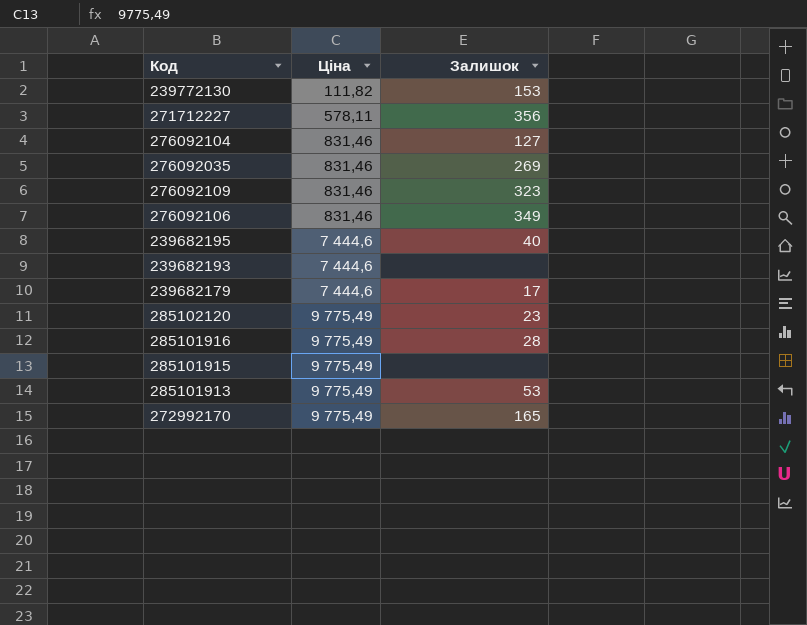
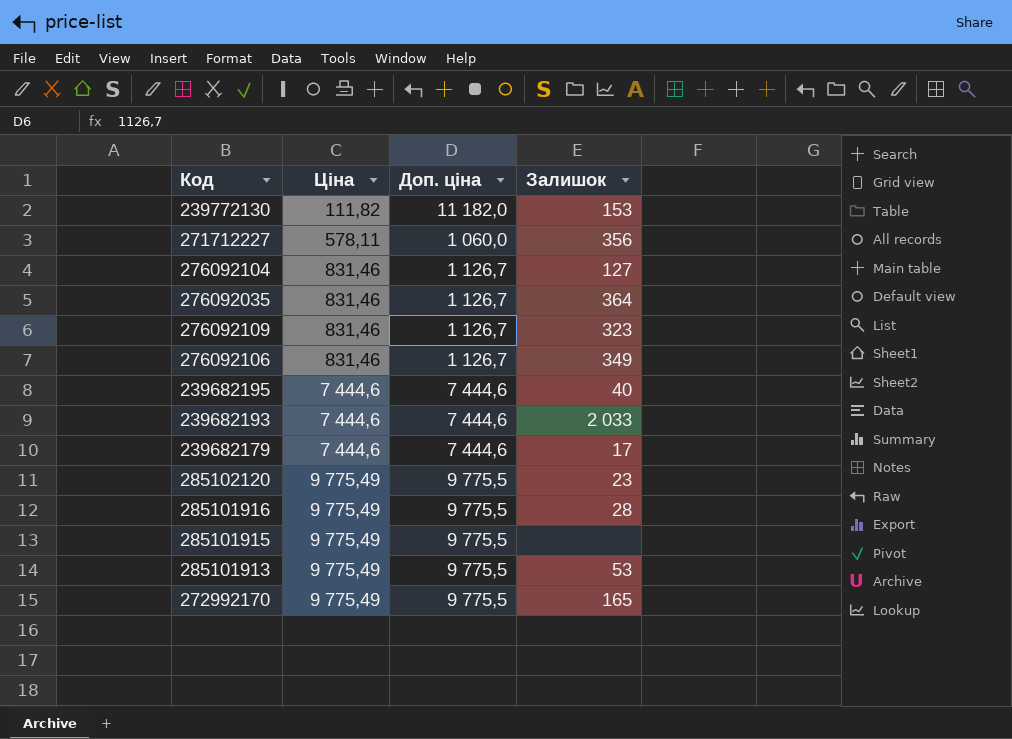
column Доп. ціна | position: none -> 3
276092035 | Залишок: 269 -> 364
239682193 | Залишок: none -> 2 033

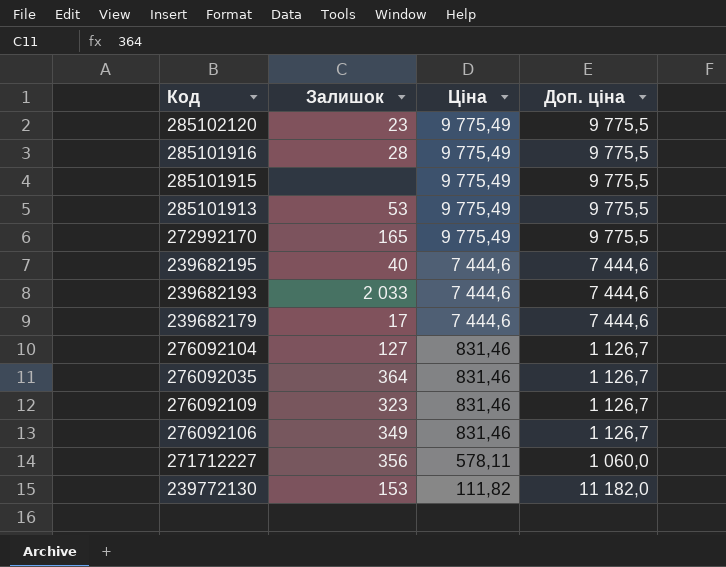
row order: Ціна ascending -> Ціна descending
column Залишок | position: 4 -> 2

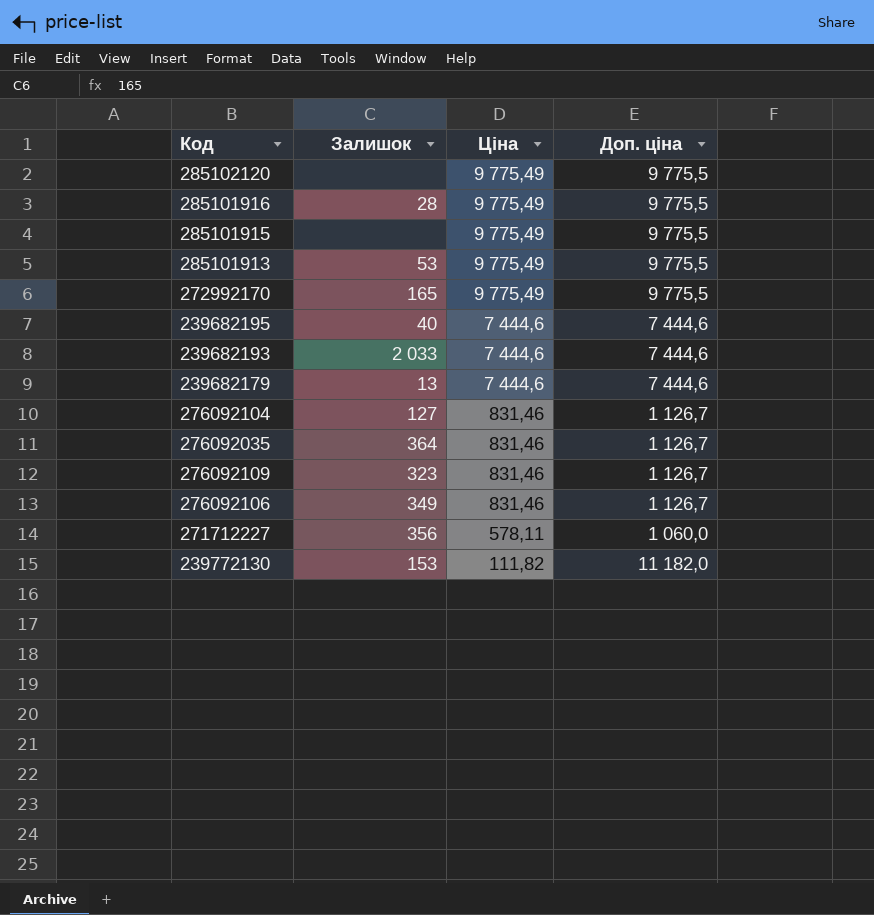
285102120 | Залишок: 23 -> none
239682179 | Залишок: 17 -> 13

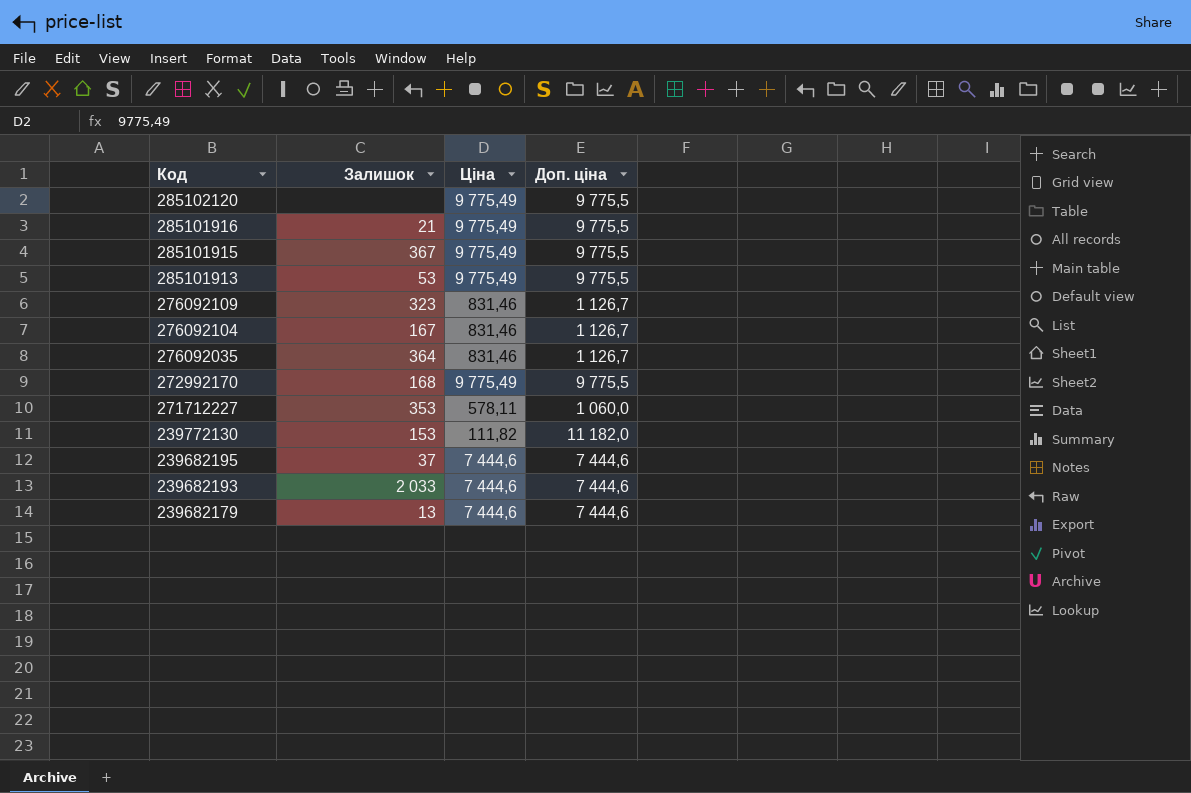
row order: Ціна descending -> Код descending
row 276092106: 349 | 831,46 | 1 126,7 -> none
285101916 | Залишок: 28 -> 21
285101915 | Залишок: none -> 367
276092104 | Залишок: 127 -> 167
272992170 | Залишок: 165 -> 168
271712227 | Залишок: 356 -> 353
239682195 | Залишок: 40 -> 37

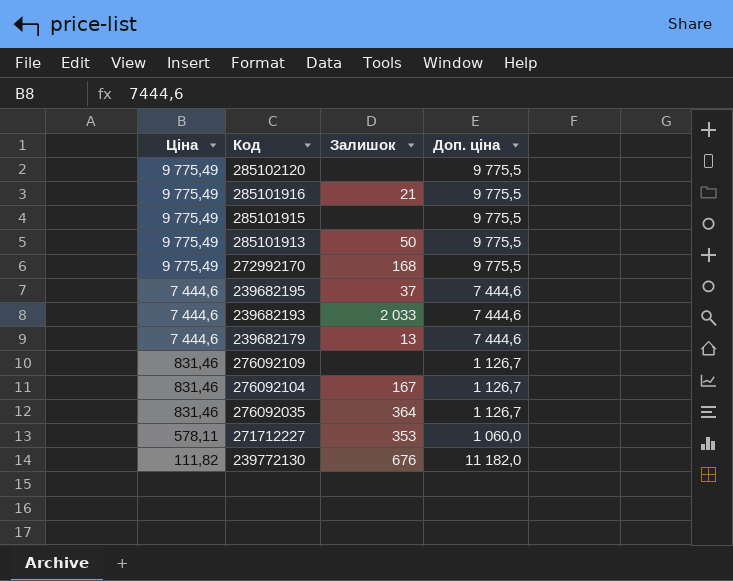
row order: Код descending -> Ціна descending
column Ціна | position: 3 -> 1
285101915 | Залишок: 367 -> none
285101913 | Залишок: 53 -> 50
276092109 | Залишок: 323 -> none
239772130 | Залишок: 153 -> 676

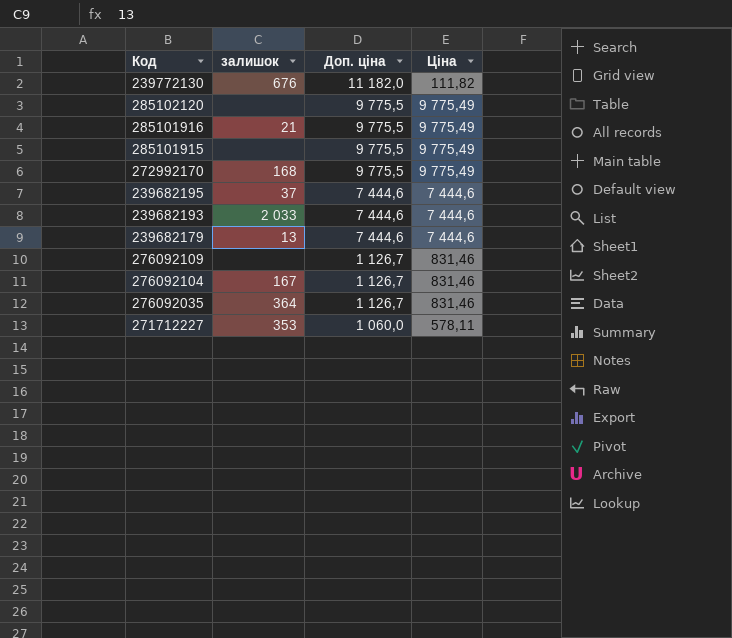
row order: Ціна descending -> Доп. ціна descending
column name: Залишок -> залишок
column Ціна | position: 1 -> 4
row 285101913: 9 775,49 | 50 | 9 775,5 -> none

